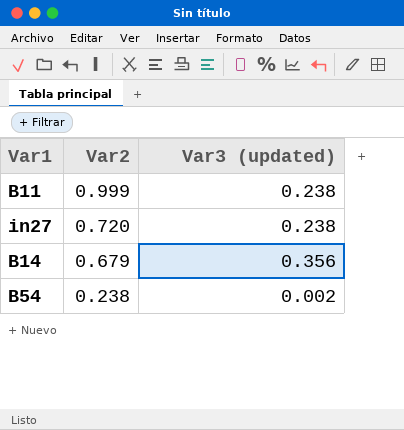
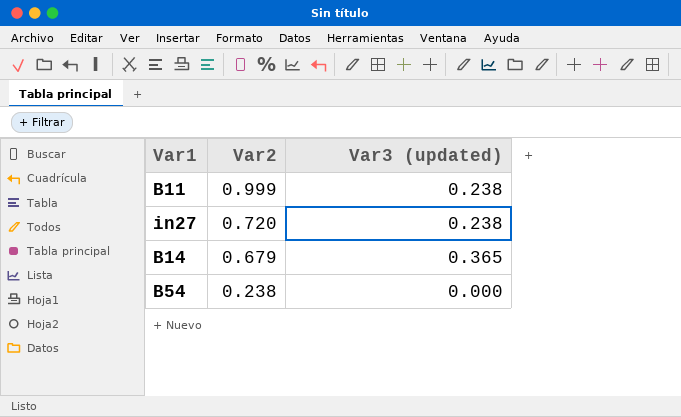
B14 | Var3 (updated): 0.356 -> 0.365
B54 | Var3 (updated): 0.002 -> 0.000

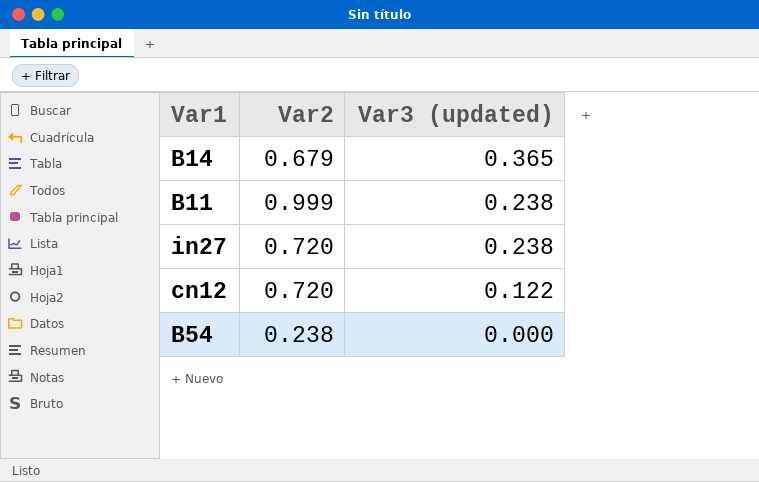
row order: Var2 descending -> Var3 (updated) descending
row cn12: none -> 0.720 | 0.122

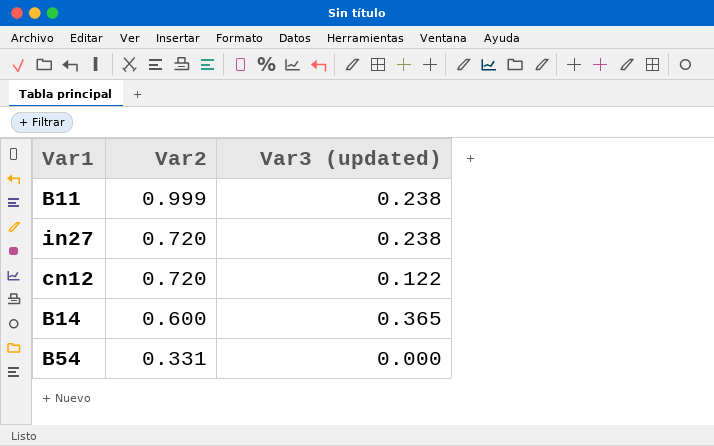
row order: Var3 (updated) descending -> Var2 descending
B14 | Var2: 0.679 -> 0.600
B54 | Var2: 0.238 -> 0.331

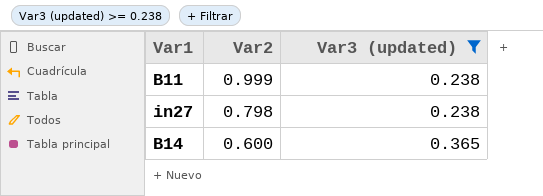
filter: none -> Var3 (updated) >= 0.238
in27 | Var2: 0.720 -> 0.798

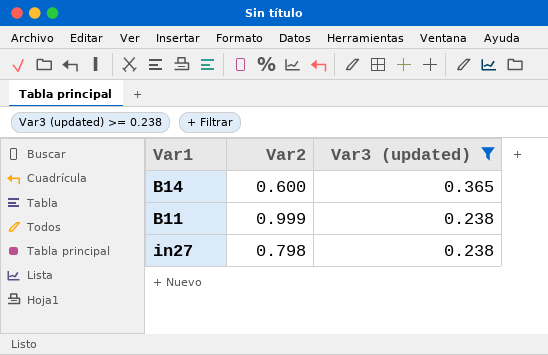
row order: Var2 descending -> Var3 (updated) descending

